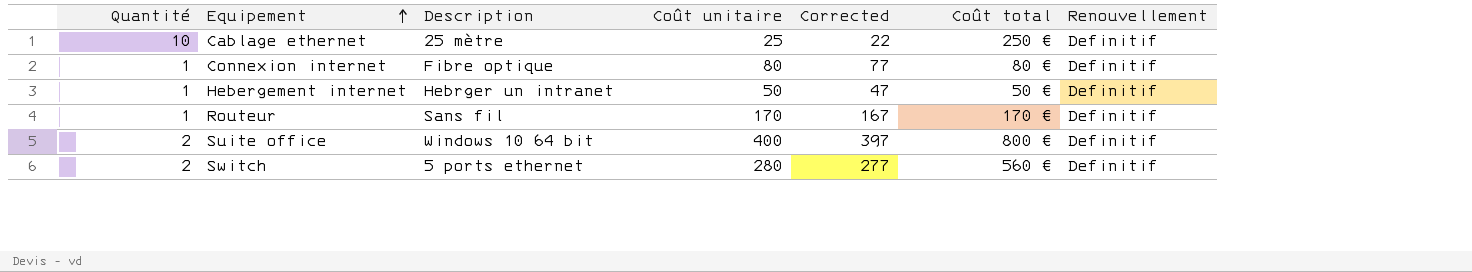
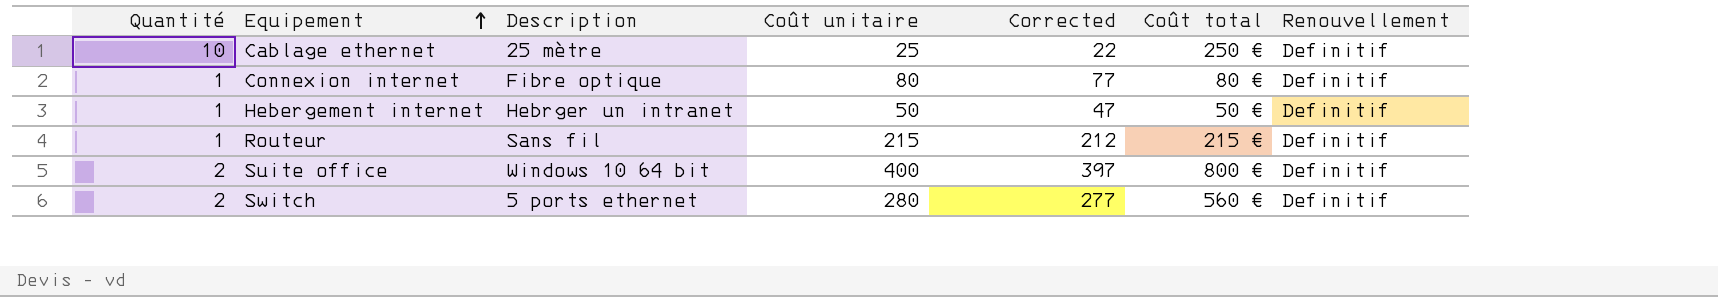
Routeur | Coût unitaire: 170 -> 215
Routeur | Corrected: 167 -> 212
Routeur | Coût total: 170 € -> 215 €

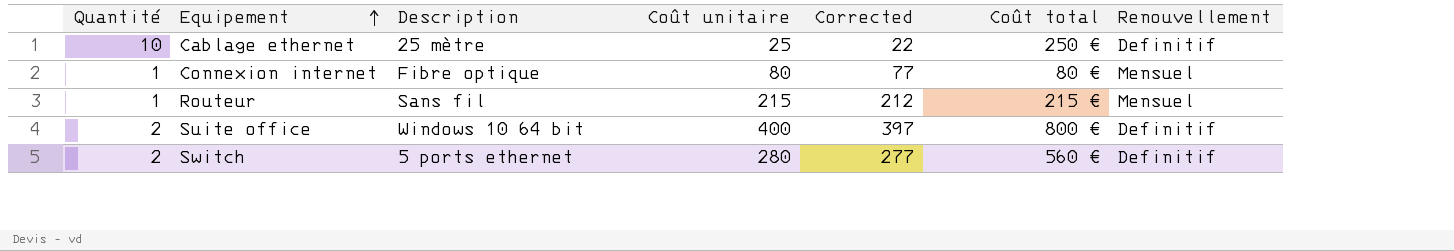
row Hebergement internet: 1 | Hebrger un intranet | 50 | 47 | 50 € | Definitif -> none
Connexion internet | Renouvellement: Definitif -> Mensuel
Routeur | Renouvellement: Definitif -> Mensuel

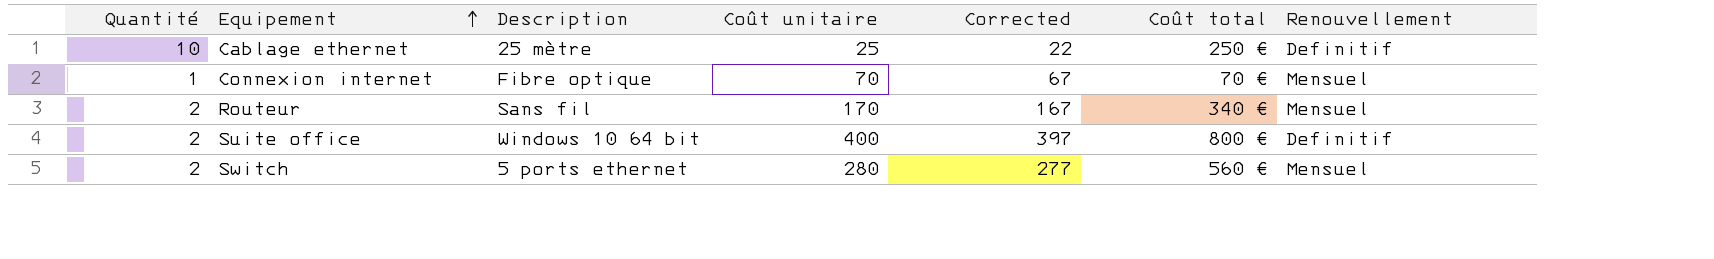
Connexion internet | Coût unitaire: 80 -> 70
Connexion internet | Corrected: 77 -> 67
Connexion internet | Coût total: 80 € -> 70 €
Routeur | Quantité: 1 -> 2
Routeur | Coût unitaire: 215 -> 170
Routeur | Corrected: 212 -> 167
Routeur | Coût total: 215 € -> 340 €
Switch | Renouvellement: Definitif -> Mensuel

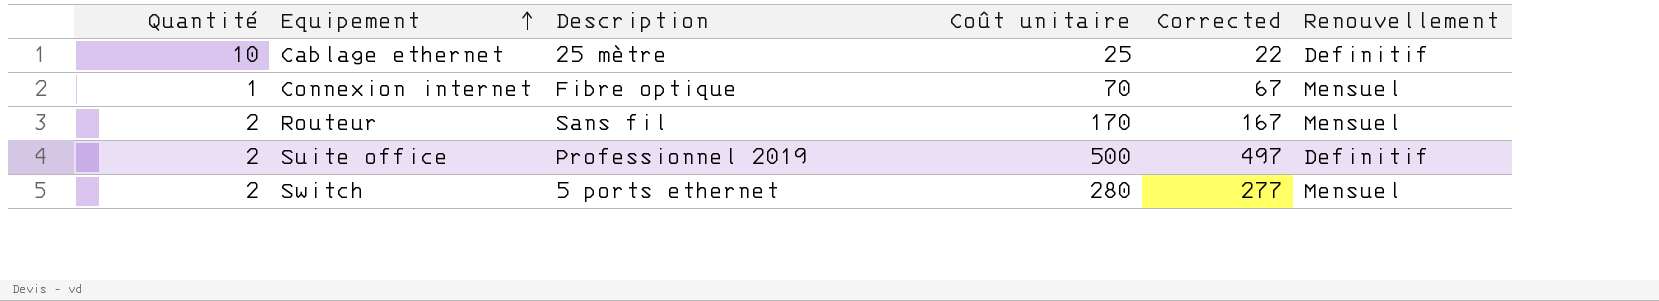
column Coût total | formula: [Quantité] * [Coût unitaire] -> none
Suite office | Description: Windows 10 64 bit -> Professionnel 2019
Suite office | Coût unitaire: 400 -> 500
Suite office | Corrected: 397 -> 497

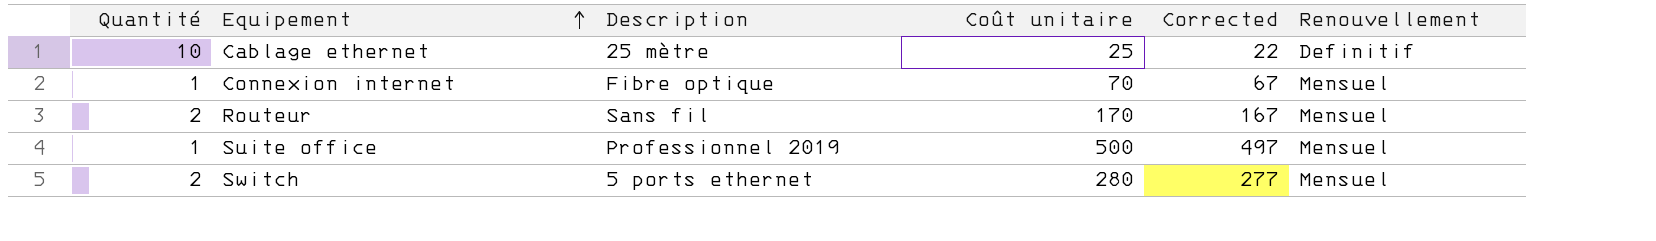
Suite office | Quantité: 2 -> 1
Suite office | Renouvellement: Definitif -> Mensuel

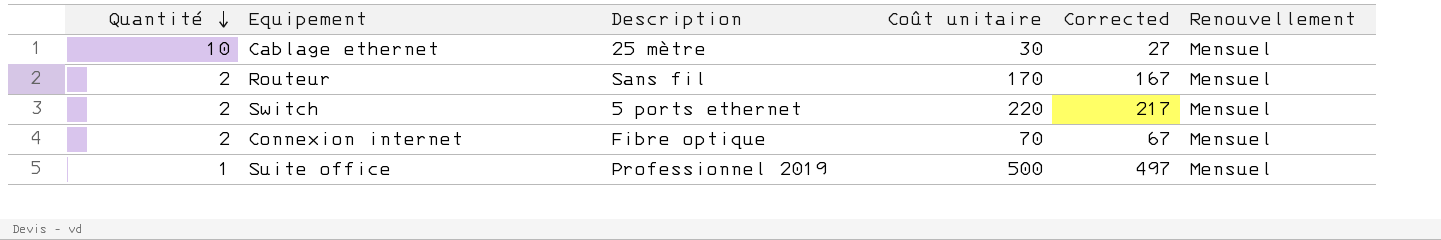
row order: Equipement ascending -> Quantité descending
Cablage ethernet | Coût unitaire: 25 -> 30
Cablage ethernet | Corrected: 22 -> 27
Cablage ethernet | Renouvellement: Definitif -> Mensuel
Switch | Coût unitaire: 280 -> 220
Switch | Corrected: 277 -> 217
Connexion internet | Quantité: 1 -> 2

